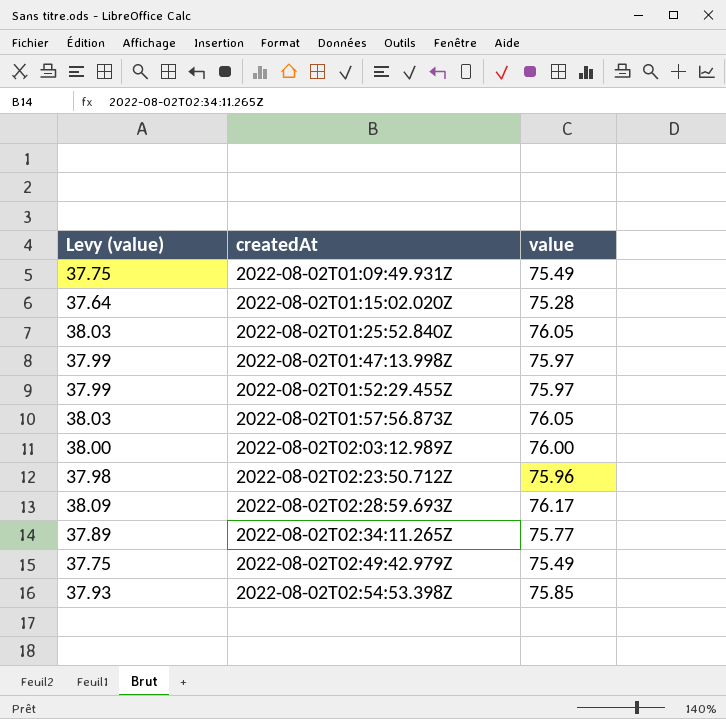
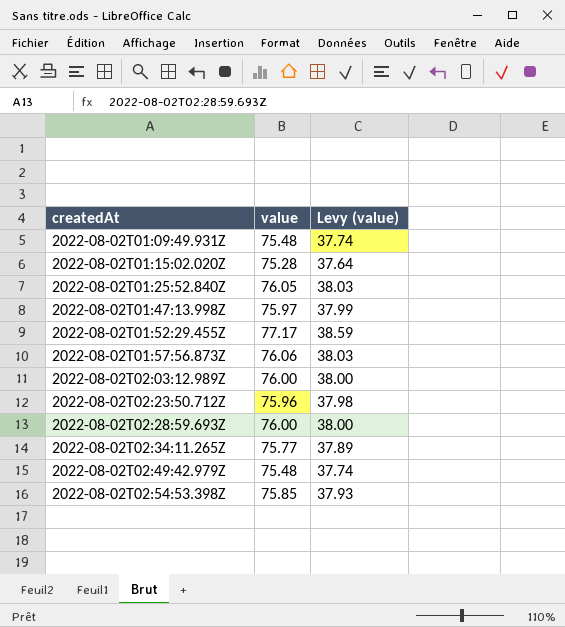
column Levy (value) | position: 1 -> 3
2022-08-02T01:09:49.931Z | value: 75.49 -> 75.48
2022-08-02T01:09:49.931Z | Levy (value): 37.75 -> 37.74
2022-08-02T01:52:29.455Z | value: 75.97 -> 77.17
2022-08-02T01:52:29.455Z | Levy (value): 37.99 -> 38.59
2022-08-02T01:57:56.873Z | value: 76.05 -> 76.06
2022-08-02T02:28:59.693Z | value: 76.17 -> 76.00
2022-08-02T02:28:59.693Z | Levy (value): 38.09 -> 38.00
2022-08-02T02:49:42.979Z | value: 75.49 -> 75.48
2022-08-02T02:49:42.979Z | Levy (value): 37.75 -> 37.74

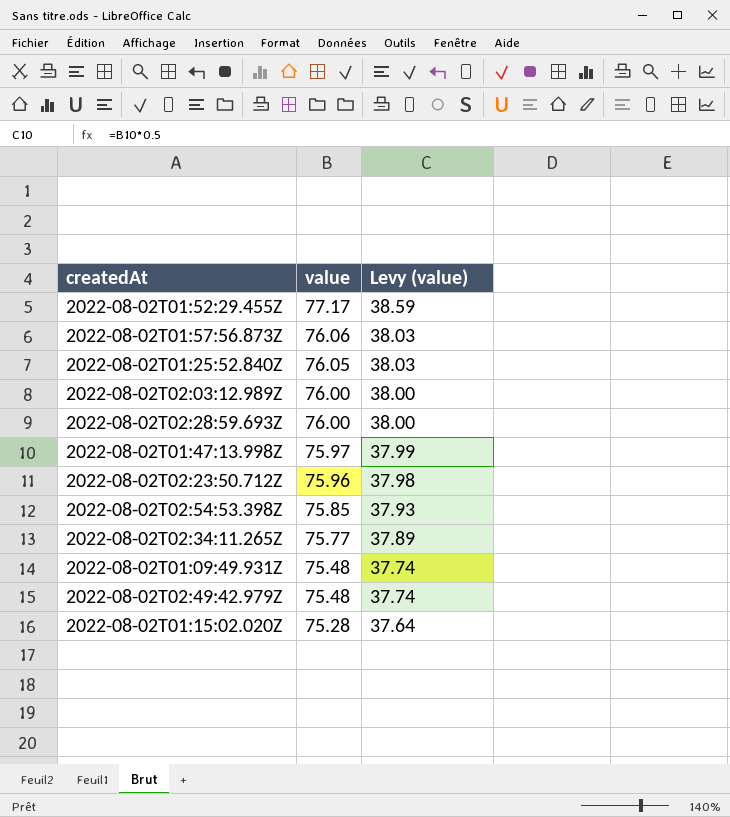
row order: createdAt ascending -> value descending

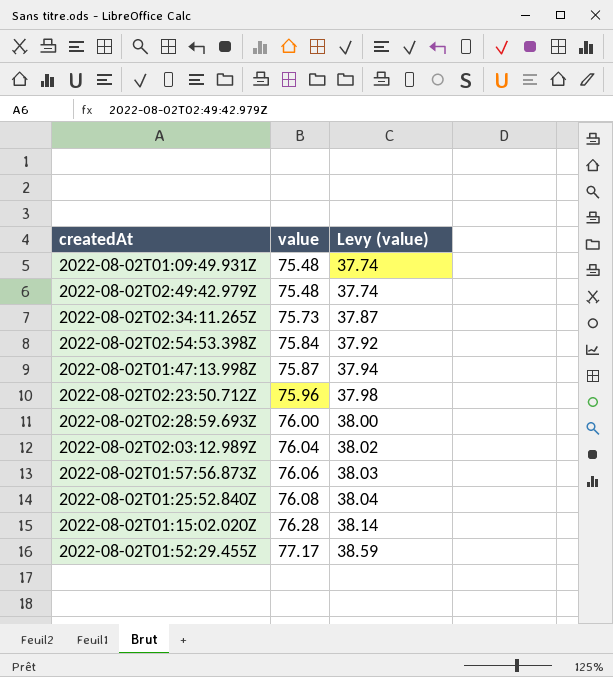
row order: value descending -> value ascending
2022-08-02T02:34:11.265Z | value: 75.77 -> 75.73
2022-08-02T02:34:11.265Z | Levy (value): 37.89 -> 37.87
2022-08-02T02:54:53.398Z | value: 75.85 -> 75.84
2022-08-02T02:54:53.398Z | Levy (value): 37.93 -> 37.92
2022-08-02T01:47:13.998Z | value: 75.97 -> 75.87
2022-08-02T01:47:13.998Z | Levy (value): 37.99 -> 37.94
2022-08-02T02:03:12.989Z | value: 76.00 -> 76.04
2022-08-02T02:03:12.989Z | Levy (value): 38.00 -> 38.02
2022-08-02T01:25:52.840Z | value: 76.05 -> 76.08
2022-08-02T01:25:52.840Z | Levy (value): 38.03 -> 38.04
2022-08-02T01:15:02.020Z | value: 75.28 -> 76.28
2022-08-02T01:15:02.020Z | Levy (value): 37.64 -> 38.14

